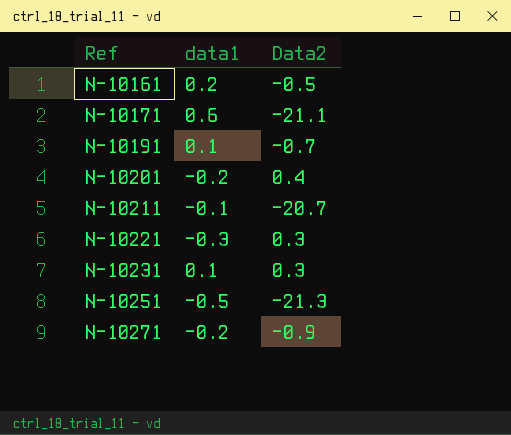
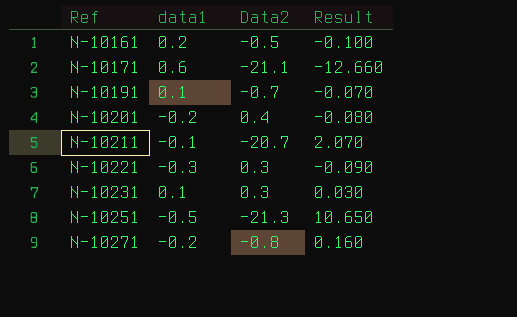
column Result | formula: none -> [data1] * [Data2]
N-10271 | Data2: -0.9 -> -0.8

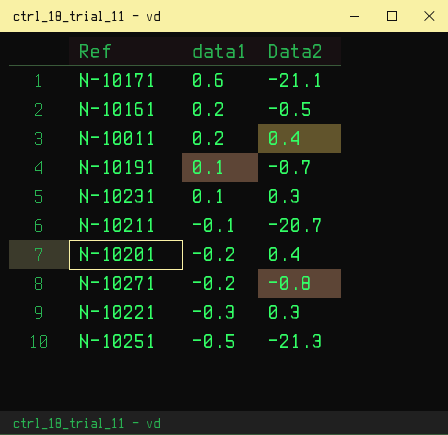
row order: Ref ascending -> data1 descending
column Result | formula: [data1] * [Data2] -> none
row N-10011: none -> 0.2 | 0.4

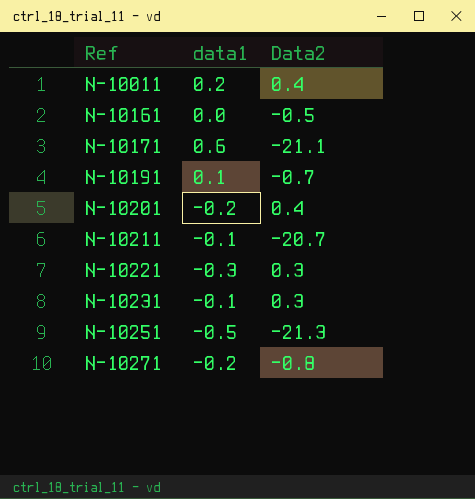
row order: data1 descending -> Ref ascending
N-10161 | data1: 0.2 -> 0.0
N-10231 | data1: 0.1 -> -0.1

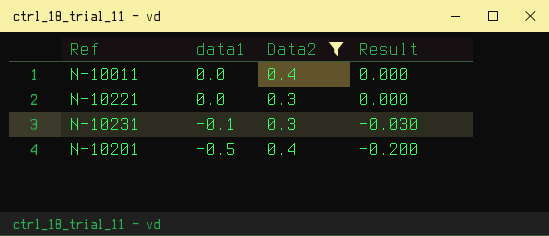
filter: none -> Data2 >= 0.3
row order: Ref ascending -> data1 descending
column Result | formula: none -> [data1] * [Data2]
N-10011 | data1: 0.2 -> 0.0
N-10221 | data1: -0.3 -> 0.0
N-10201 | data1: -0.2 -> -0.5

